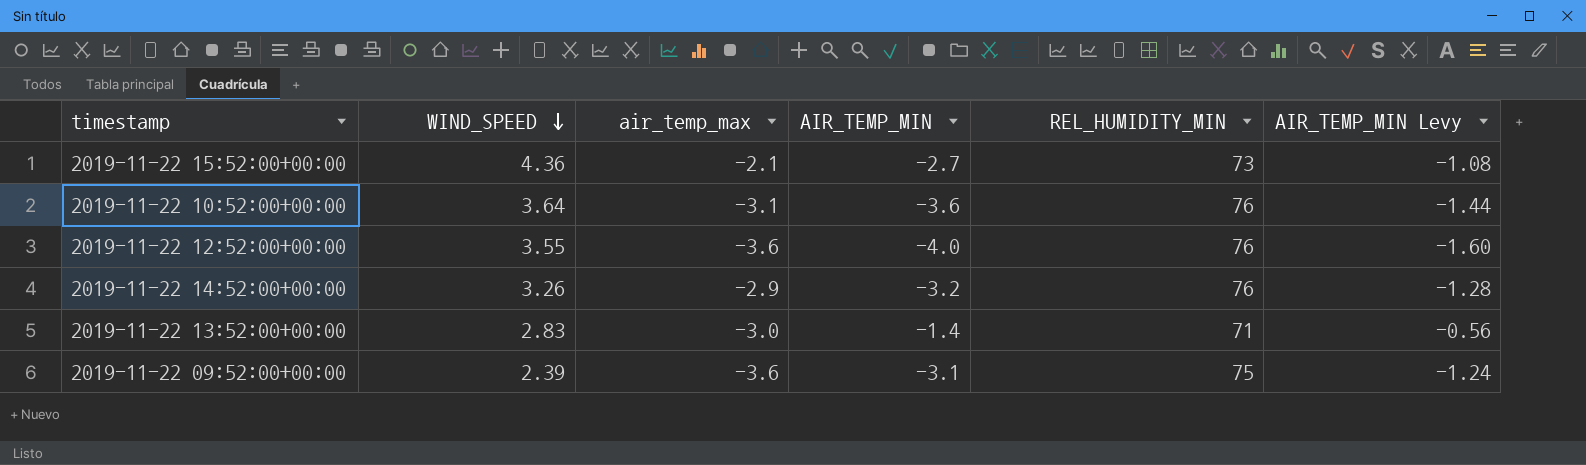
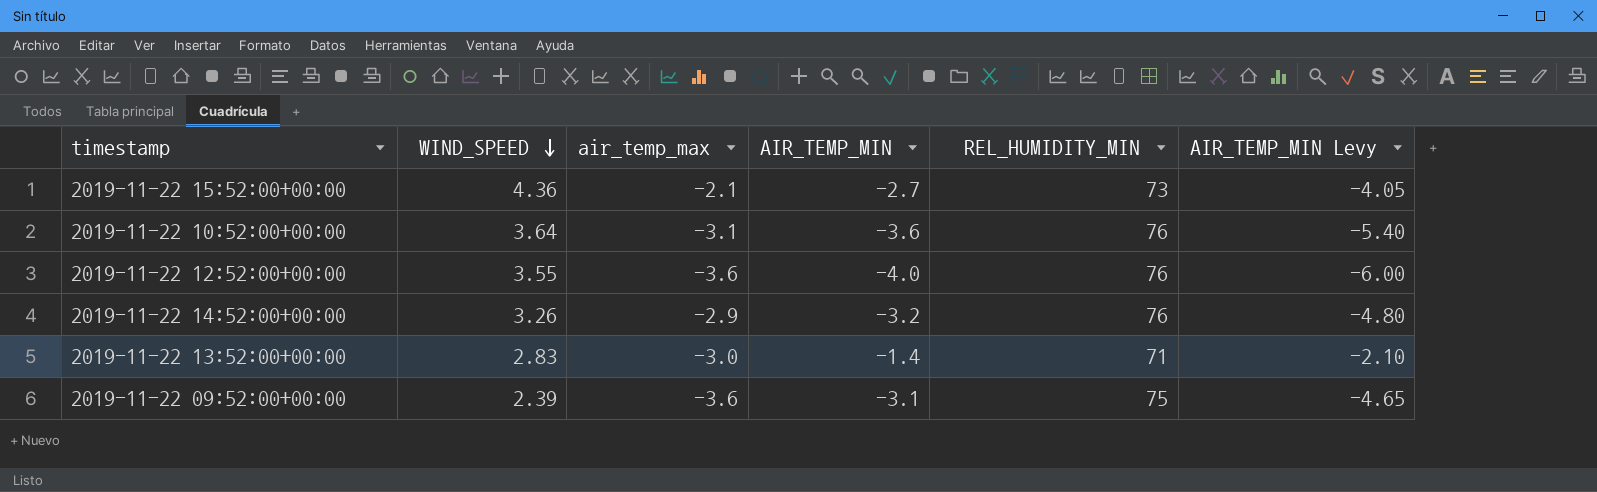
column AIR_TEMP_MIN Levy | formula: [AIR_TEMP_MIN] * 0.4 -> [AIR_TEMP_MIN] * 1.5

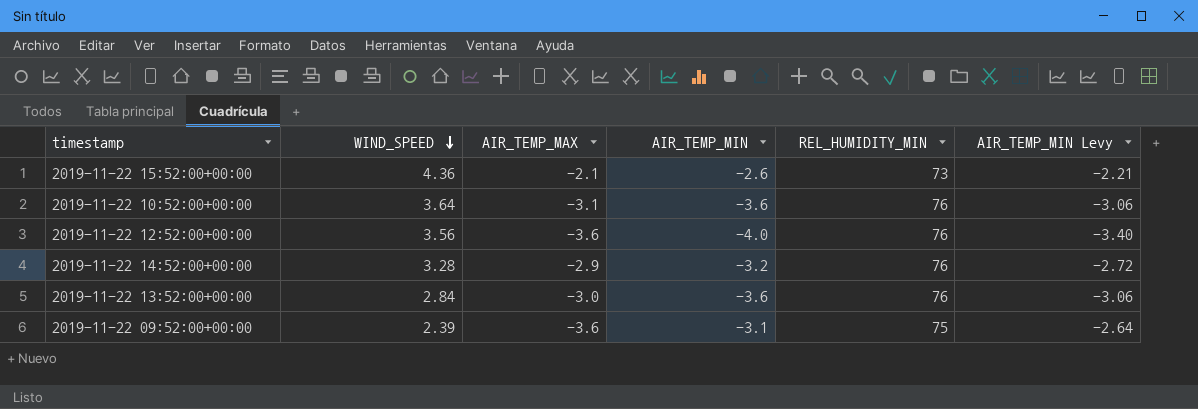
column name: air_temp_max -> AIR_TEMP_MAX
column AIR_TEMP_MIN Levy | formula: [AIR_TEMP_MIN] * 1.5 -> [AIR_TEMP_MIN] * 0.85
2019-11-22 15:52:00+00:00 | AIR_TEMP_MIN: -2.7 -> -2.6
2019-11-22 12:52:00+00:00 | WIND_SPEED: 3.55 -> 3.56
2019-11-22 14:52:00+00:00 | WIND_SPEED: 3.26 -> 3.28
2019-11-22 13:52:00+00:00 | WIND_SPEED: 2.83 -> 2.84
2019-11-22 13:52:00+00:00 | AIR_TEMP_MIN: -1.4 -> -3.6
2019-11-22 13:52:00+00:00 | REL_HUMIDITY_MIN: 71 -> 76

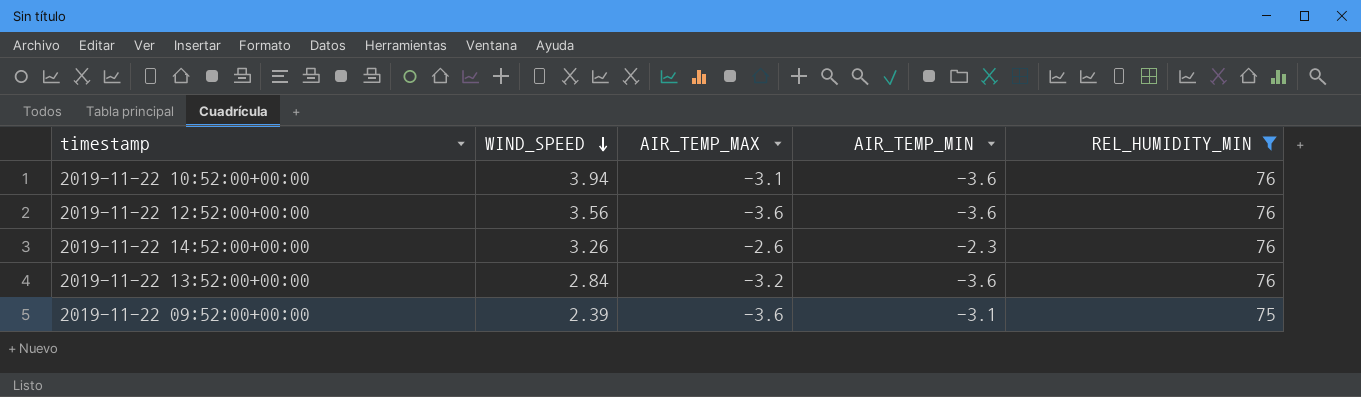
filter: none -> REL_HUMIDITY_MIN != 73
column AIR_TEMP_MIN Levy | formula: [AIR_TEMP_MIN] * 0.85 -> none
2019-11-22 10:52:00+00:00 | WIND_SPEED: 3.64 -> 3.94
2019-11-22 12:52:00+00:00 | AIR_TEMP_MIN: -4.0 -> -3.6
2019-11-22 14:52:00+00:00 | WIND_SPEED: 3.28 -> 3.26
2019-11-22 14:52:00+00:00 | AIR_TEMP_MAX: -2.9 -> -2.6
2019-11-22 14:52:00+00:00 | AIR_TEMP_MIN: -3.2 -> -2.3
2019-11-22 13:52:00+00:00 | AIR_TEMP_MAX: -3.0 -> -3.2

